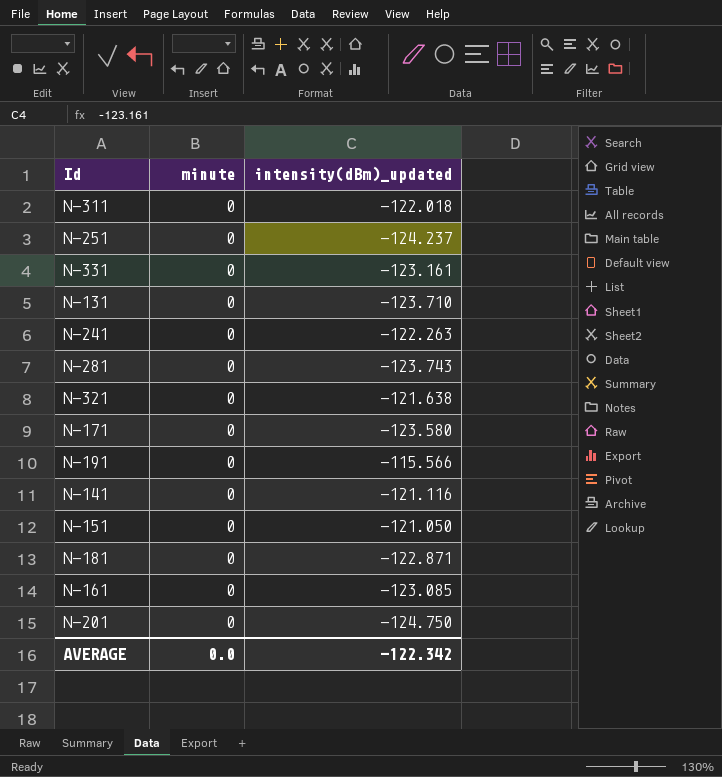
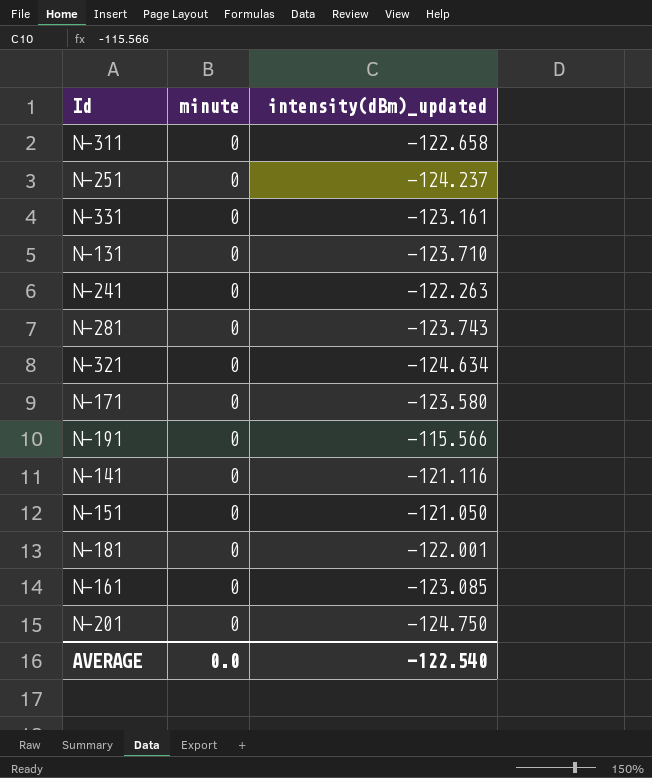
N-311 | intensity(dBm)_updated: -122.018 -> -122.658
N-321 | intensity(dBm)_updated: -121.638 -> -124.634
N-181 | intensity(dBm)_updated: -122.871 -> -122.001
AVERAGE | intensity(dBm)_updated: -122.342 -> -122.540

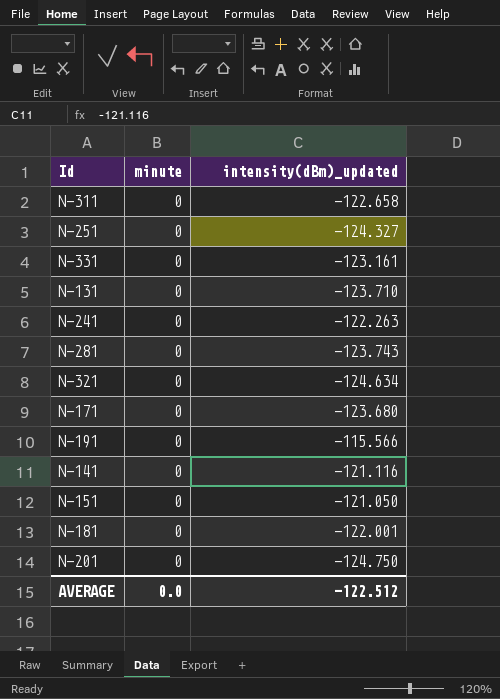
row N-161: 0 | -123.085 -> none
N-251 | intensity(dBm)_updated: -124.237 -> -124.327
N-171 | intensity(dBm)_updated: -123.580 -> -123.680
AVERAGE | intensity(dBm)_updated: -122.540 -> -122.512

